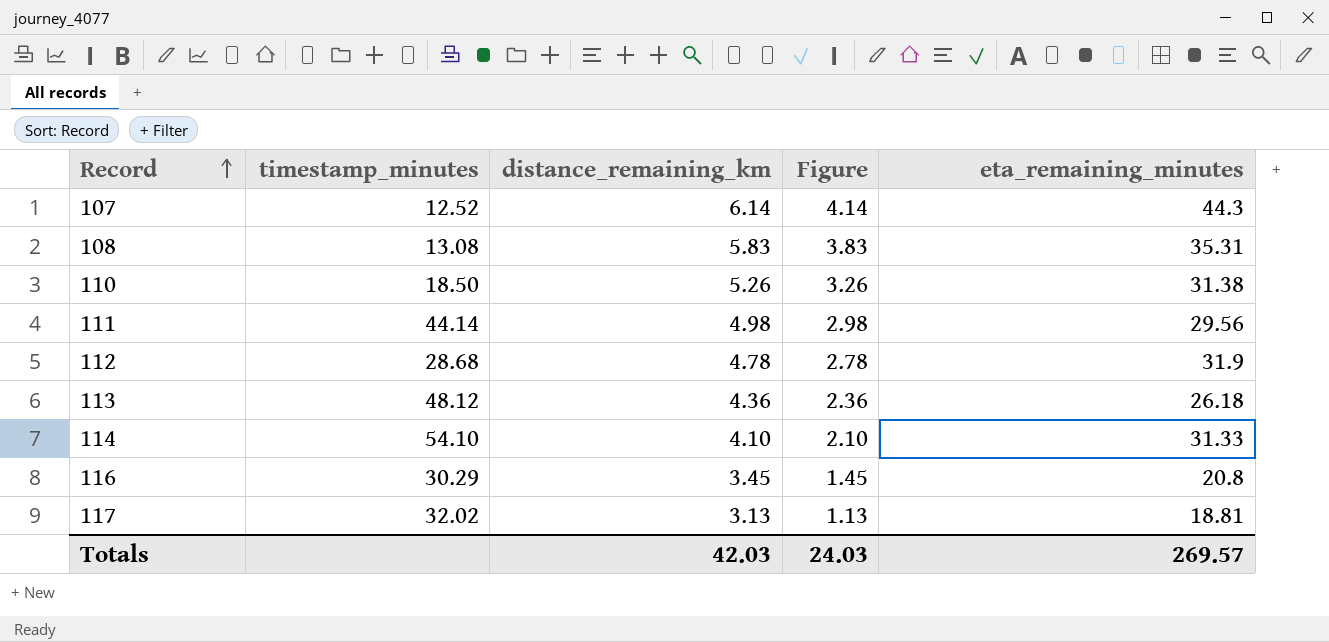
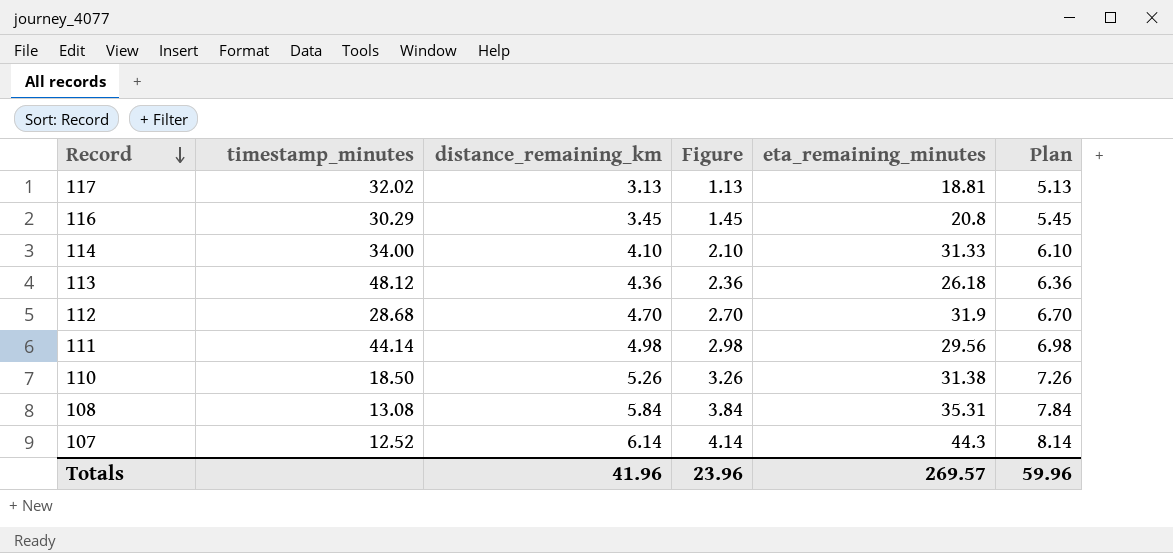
row order: Record ascending -> Record descending
column Plan | formula: none -> [distance_remaining_km] + 2
114 | timestamp_minutes: 54.10 -> 34.00
112 | distance_remaining_km: 4.78 -> 4.70
112 | Figure: 2.78 -> 2.70
108 | distance_remaining_km: 5.83 -> 5.84
108 | Figure: 3.83 -> 3.84
Totals | distance_remaining_km: 42.03 -> 41.96
Totals | Figure: 24.03 -> 23.96

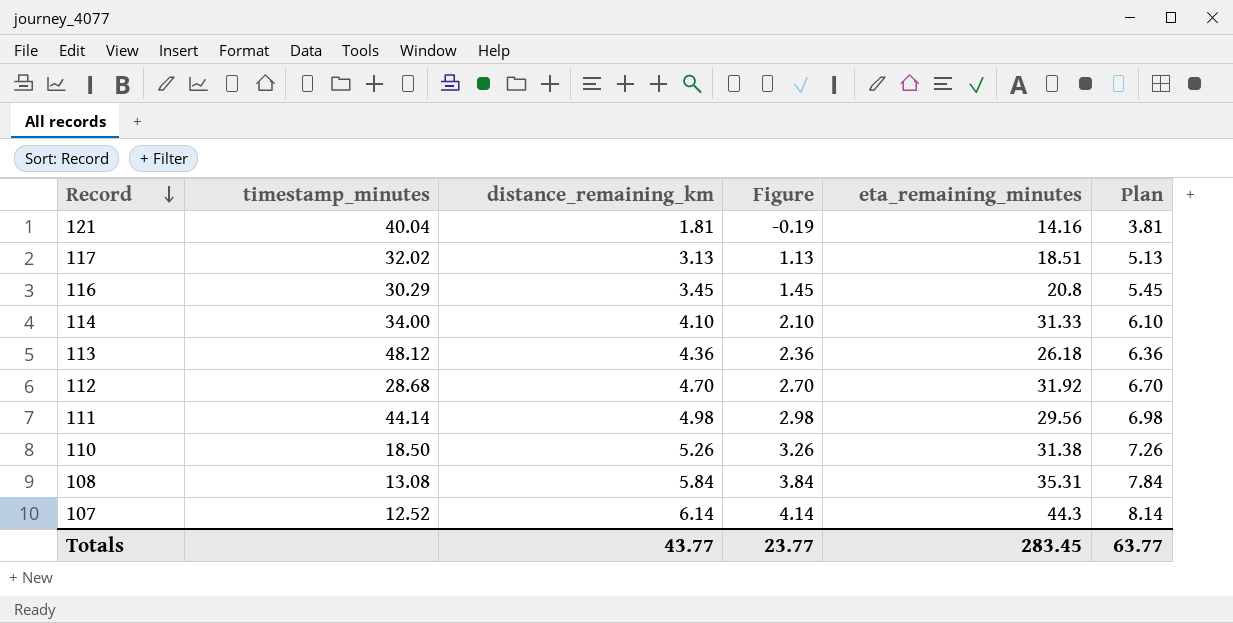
row 121: none -> 40.04 | 1.81 | -0.19 | 14.16 | 3.81
117 | eta_remaining_minutes: 18.81 -> 18.51
112 | eta_remaining_minutes: 31.9 -> 31.92
Totals | distance_remaining_km: 41.96 -> 43.77
Totals | Figure: 23.96 -> 23.77
Totals | eta_remaining_minutes: 269.57 -> 283.45
Totals | Plan: 59.96 -> 63.77

